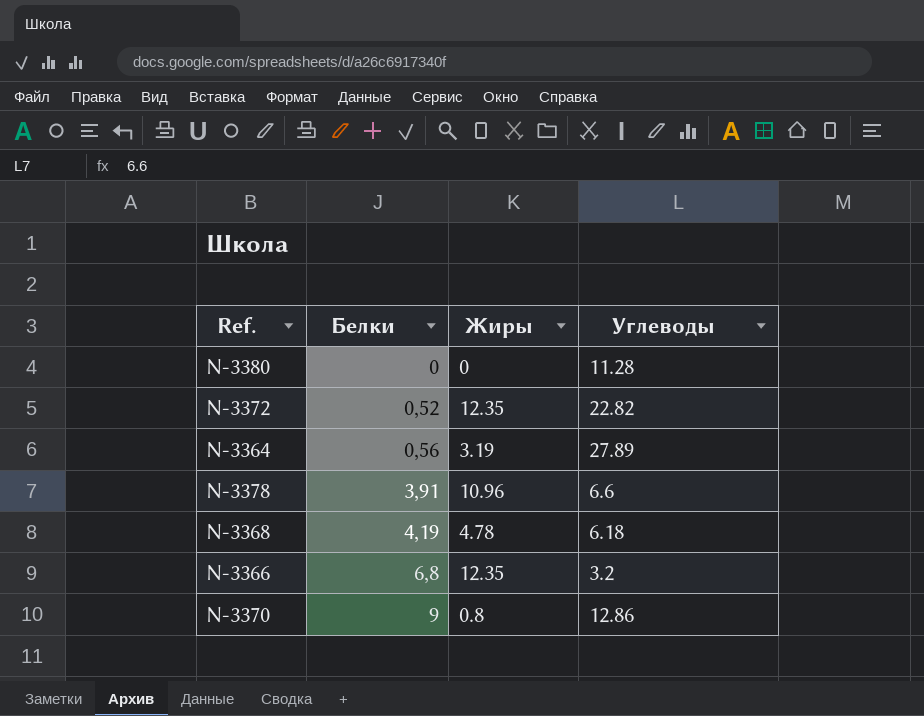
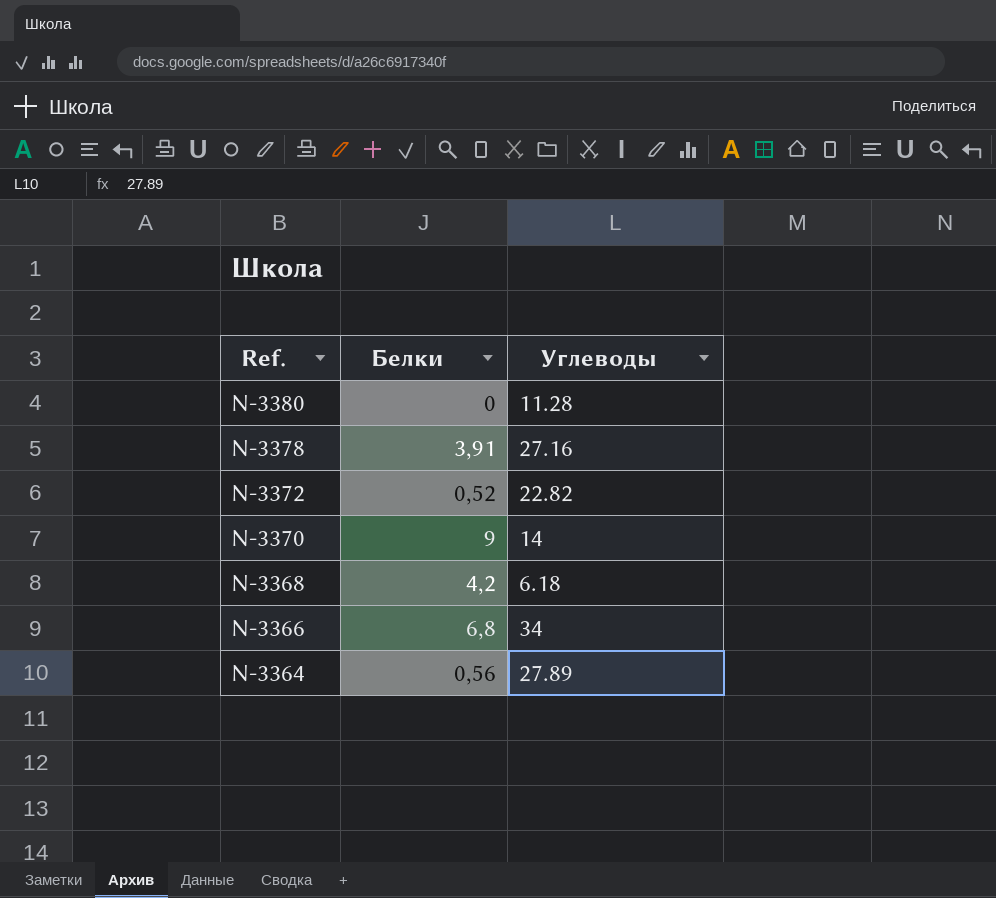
row order: Белки ascending -> Ref. descending
column Жиры | position: 3 -> none
N-3378 | Углеводы: 6.6 -> 27.16
N-3370 | Углеводы: 12.86 -> 14
N-3368 | Белки: 4,19 -> 4,2
N-3366 | Углеводы: 3.2 -> 34

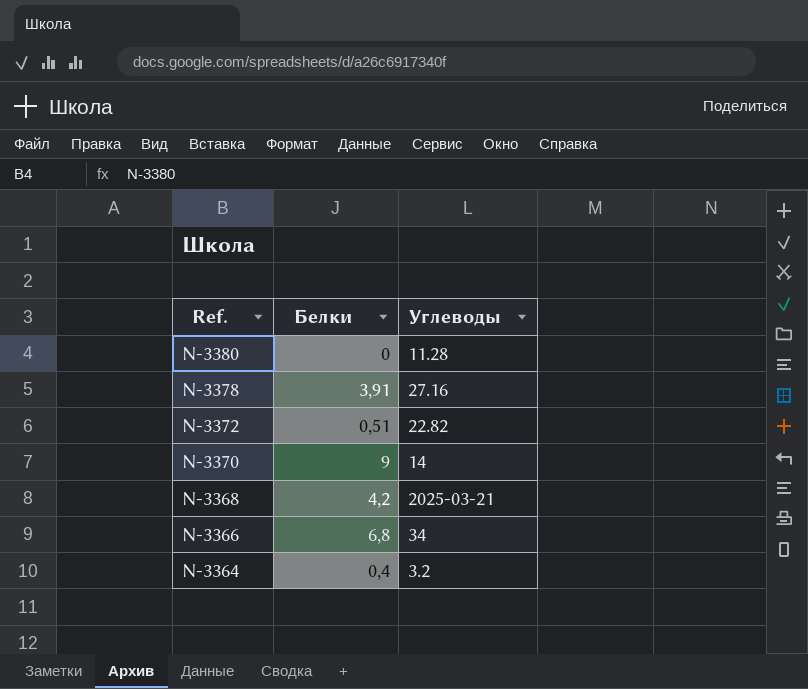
N-3372 | Белки: 0,52 -> 0,51
N-3368 | Углеводы: 6.18 -> 2025-03-21
N-3364 | Белки: 0,56 -> 0,4
N-3364 | Углеводы: 27.89 -> 3.2

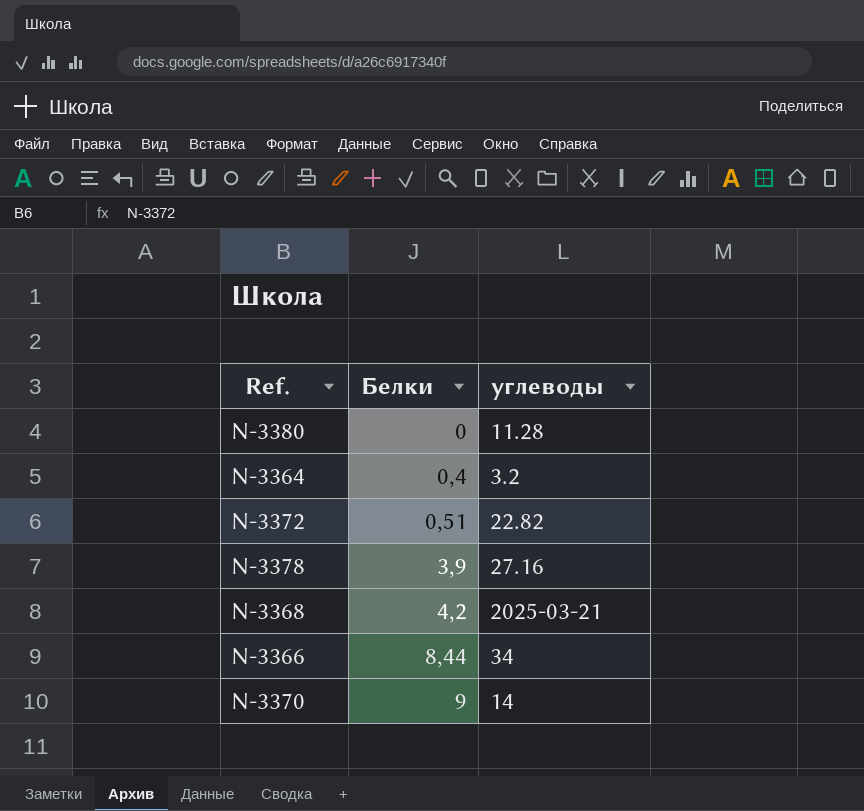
row order: Ref. descending -> Белки ascending
column name: Углеводы -> углеводы
N-3378 | Белки: 3,91 -> 3,9
N-3366 | Белки: 6,8 -> 8,44

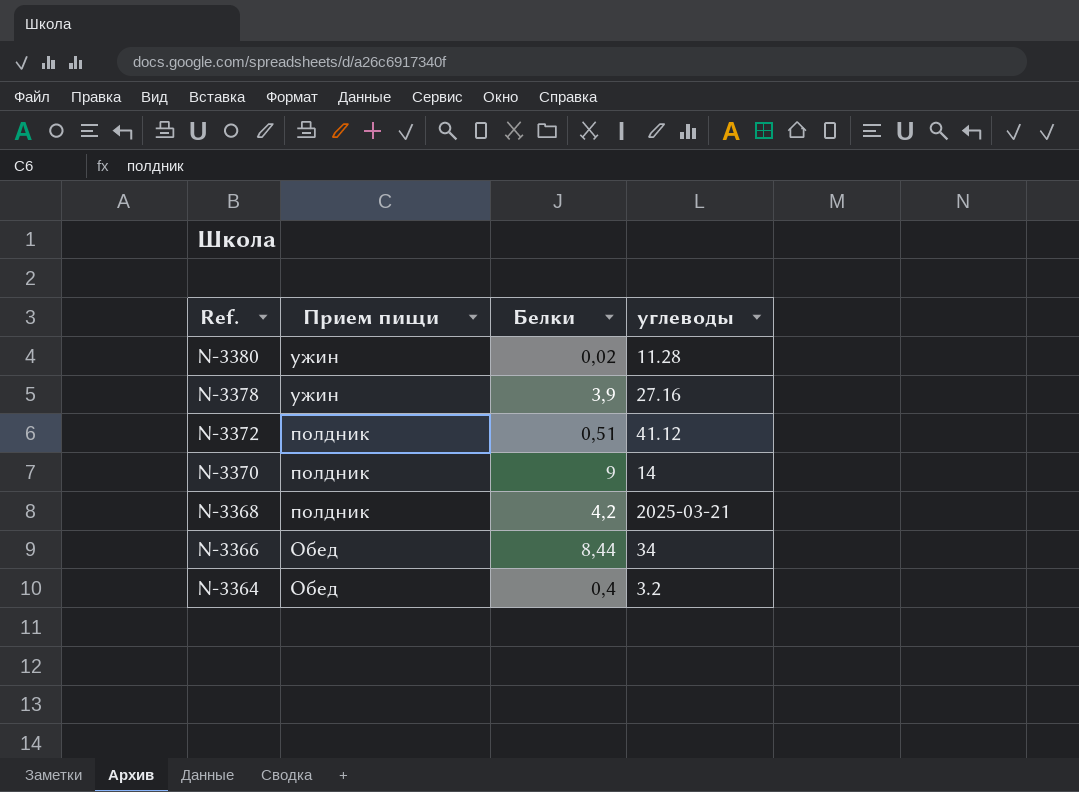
row order: Белки ascending -> Ref. descending
column Прием пищи | position: none -> 2
N-3380 | Белки: 0 -> 0,02
N-3372 | углеводы: 22.82 -> 41.12

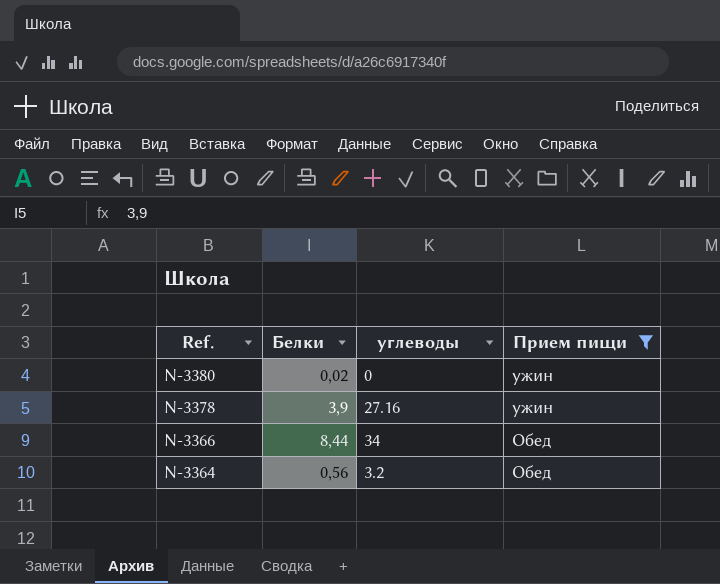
filter: none -> Прием пищи != полдник
column Прием пищи | position: 2 -> 4
N-3380 | углеводы: 11.28 -> 0
N-3364 | Белки: 0,4 -> 0,56

